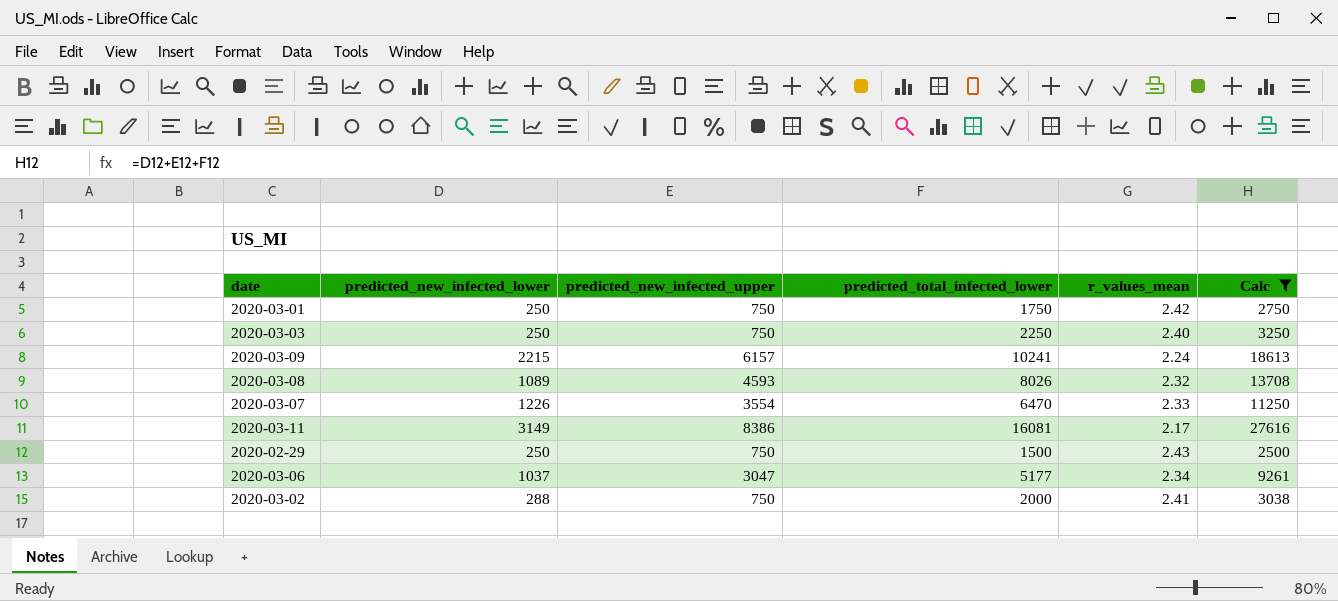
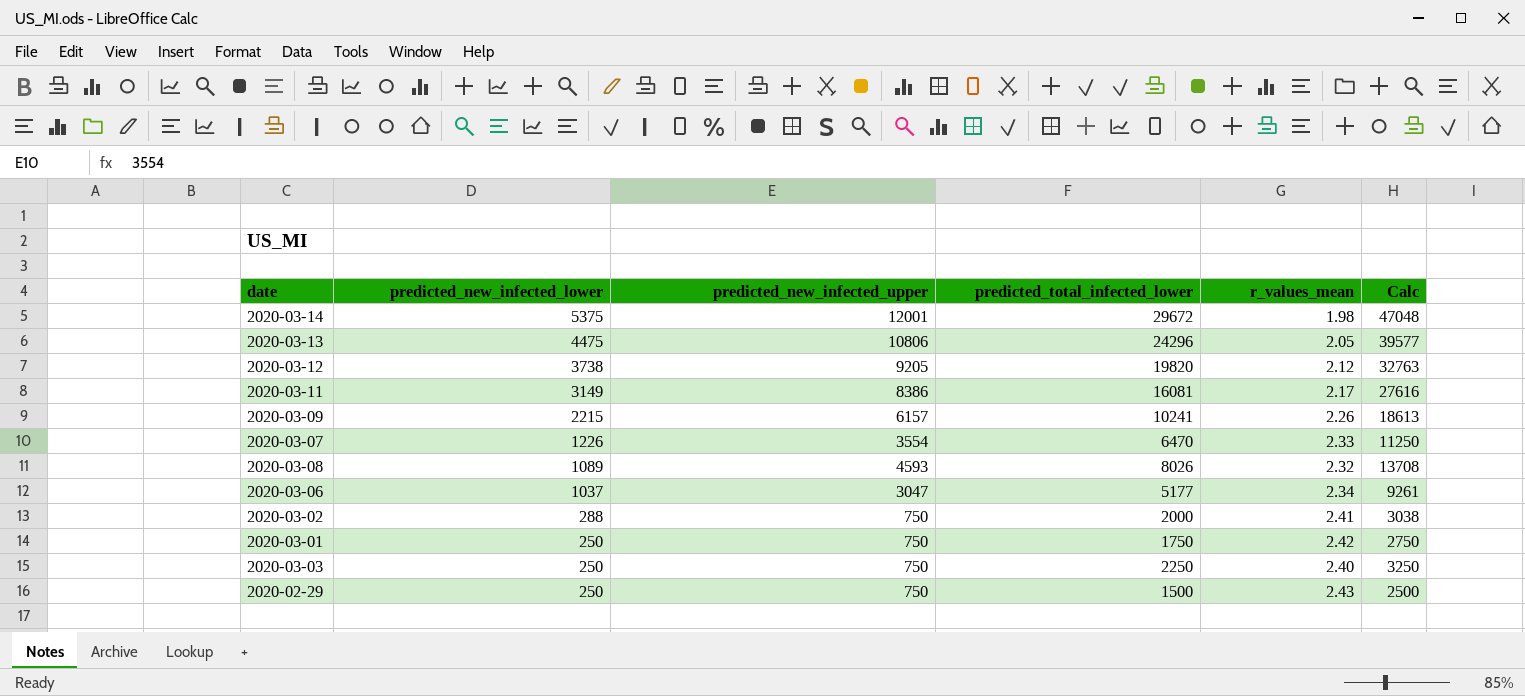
filter: Calc <= 27616 -> none
row order: none -> predicted_new_infected_lower descending
2020-03-09 | r_values_mean: 2.24 -> 2.26

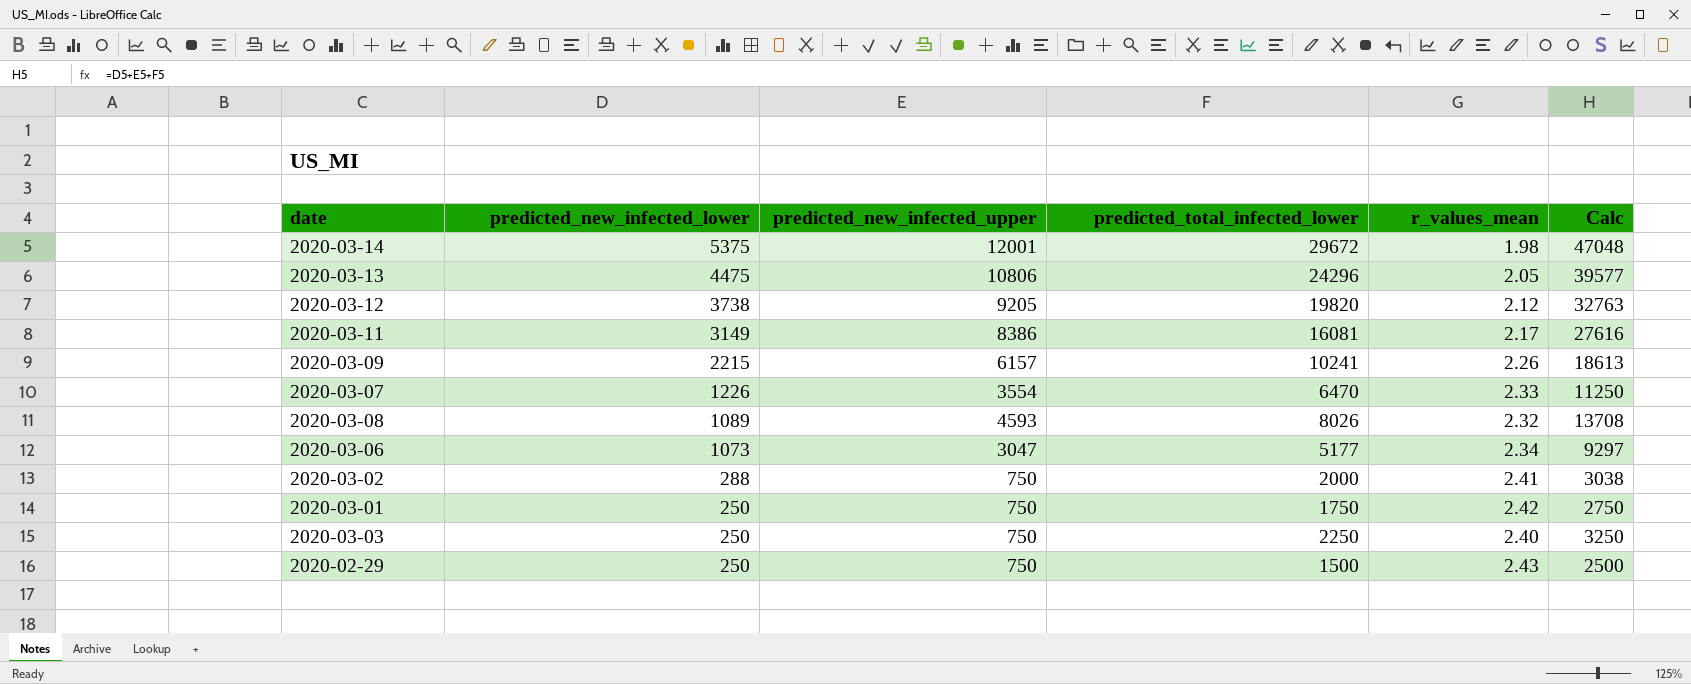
2020-03-06 | predicted_new_infected_lower: 1037 -> 1073
2020-03-06 | Calc: 9261 -> 9297

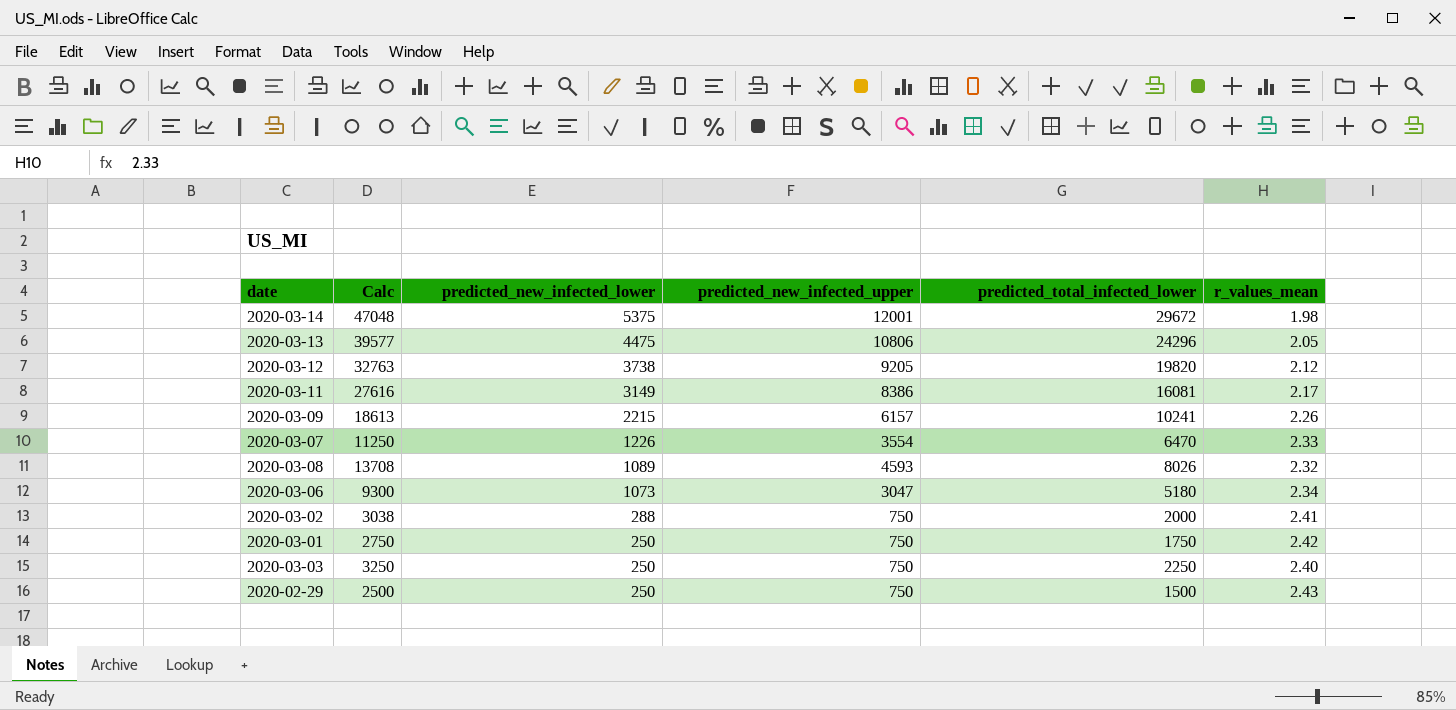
column Calc | position: 6 -> 2
2020-03-06 | Calc: 9297 -> 9300
2020-03-06 | predicted_total_infected_lower: 5177 -> 5180

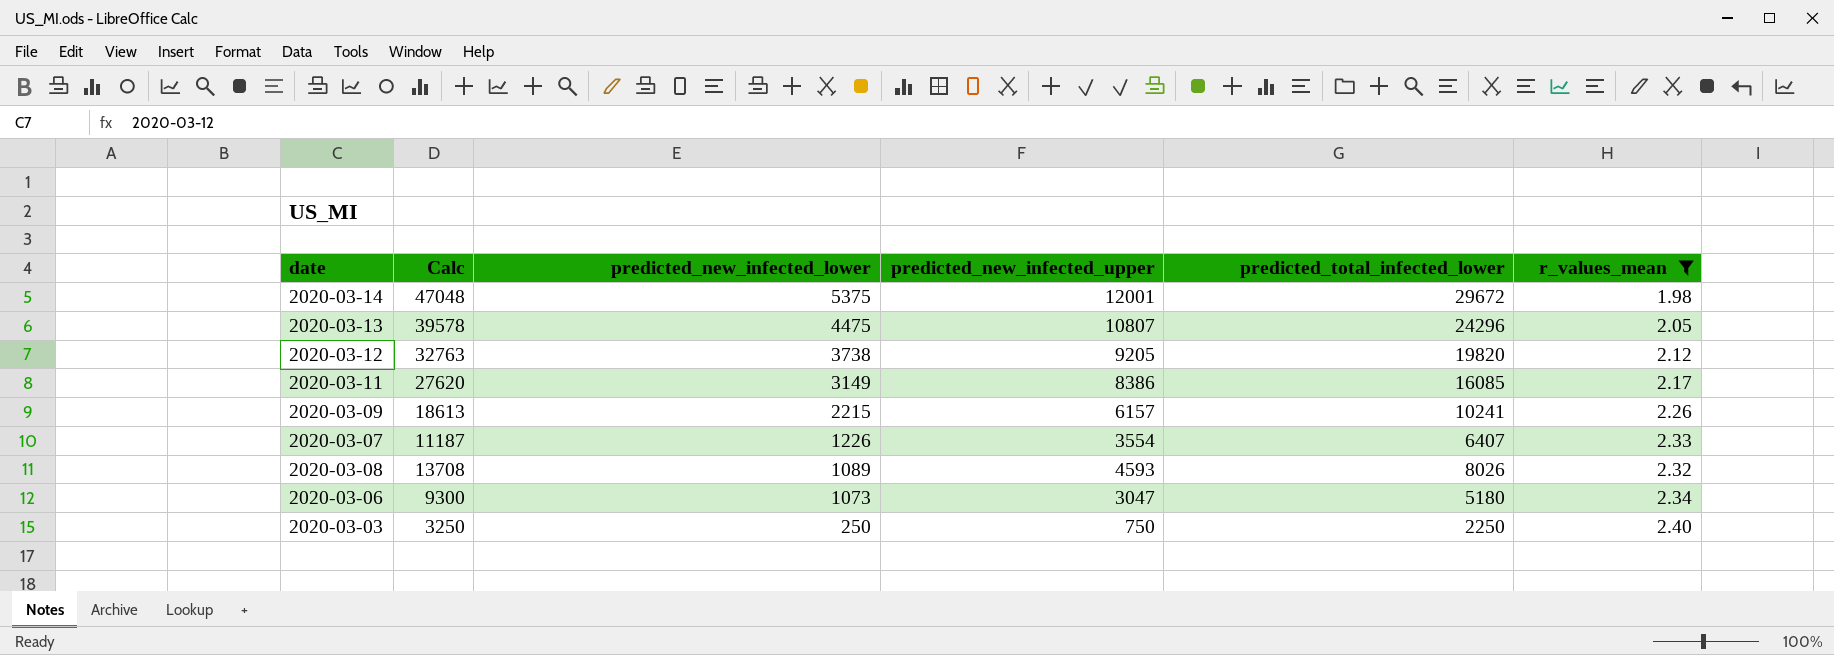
filter: none -> r_values_mean <= 2.40
2020-03-13 | Calc: 39577 -> 39578
2020-03-13 | predicted_new_infected_upper: 10806 -> 10807
2020-03-11 | Calc: 27616 -> 27620
2020-03-11 | predicted_total_infected_lower: 16081 -> 16085
2020-03-07 | Calc: 11250 -> 11187
2020-03-07 | predicted_total_infected_lower: 6470 -> 6407

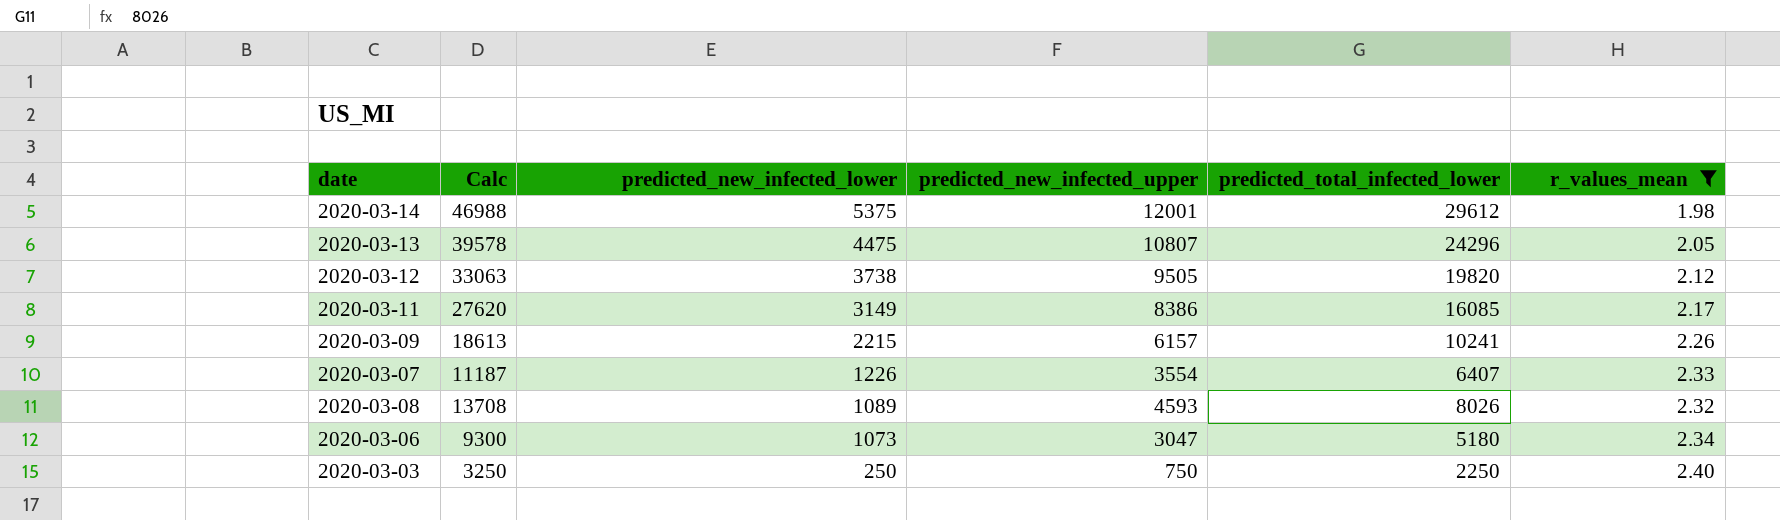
2020-03-14 | Calc: 47048 -> 46988
2020-03-14 | predicted_total_infected_lower: 29672 -> 29612
2020-03-12 | Calc: 32763 -> 33063
2020-03-12 | predicted_new_infected_upper: 9205 -> 9505

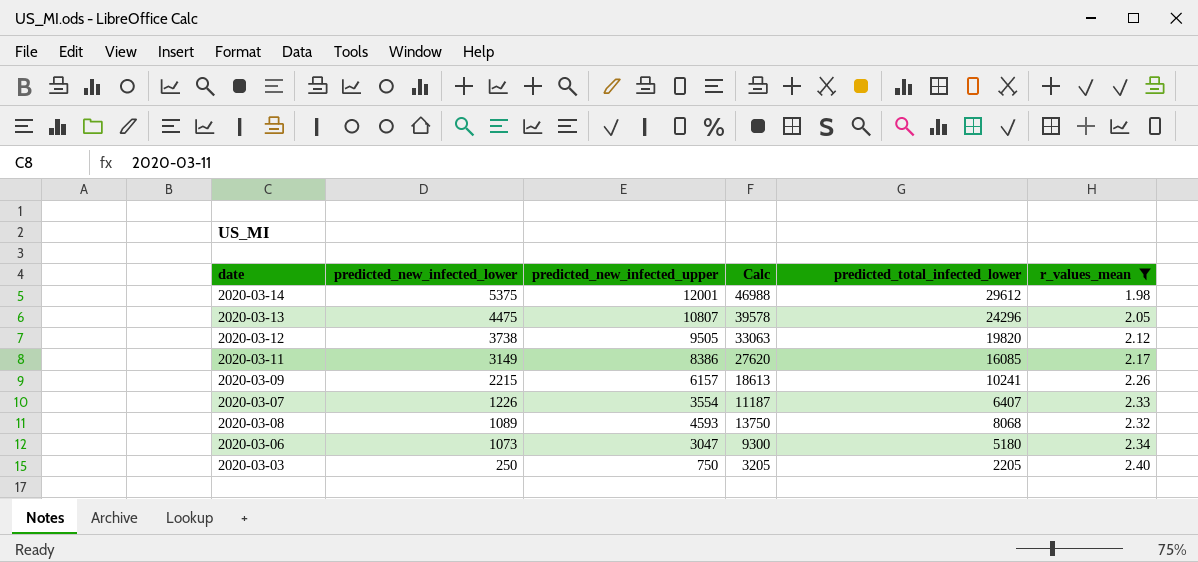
column Calc | position: 2 -> 4
2020-03-08 | Calc: 13708 -> 13750
2020-03-08 | predicted_total_infected_lower: 8026 -> 8068
2020-03-03 | Calc: 3250 -> 3205
2020-03-03 | predicted_total_infected_lower: 2250 -> 2205

